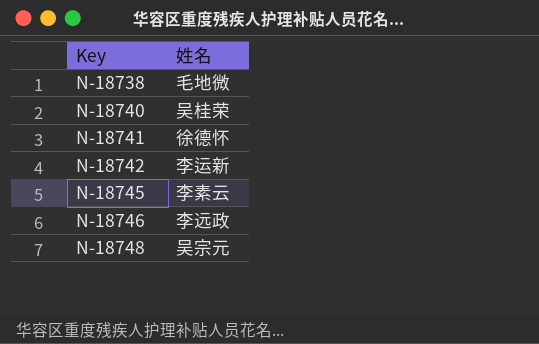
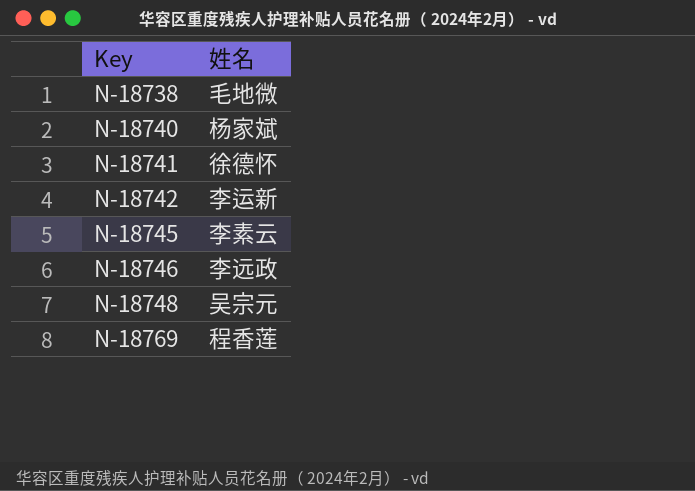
N-18740 | 姓名: 吴桂荣 -> 杨家斌
row N-18769: none -> 程香莲

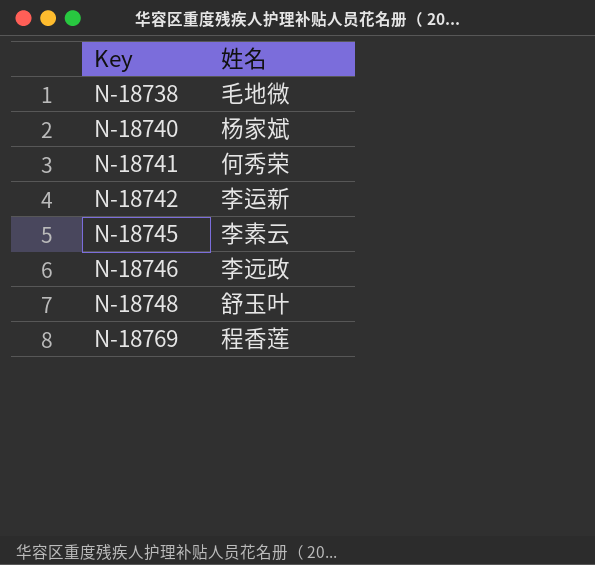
N-18741 | 姓名: 徐德怀 -> 何秀荣
N-18748 | 姓名: 吴宗元 -> 舒玉叶

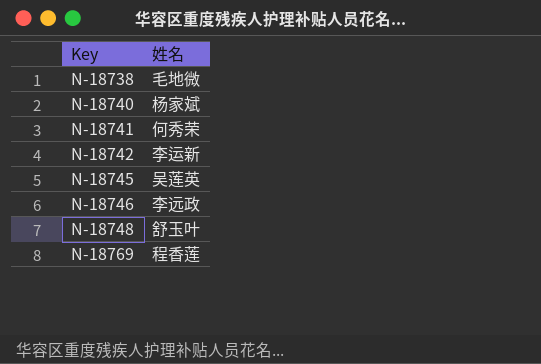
N-18745 | 姓名: 李素云 -> 吴莲英

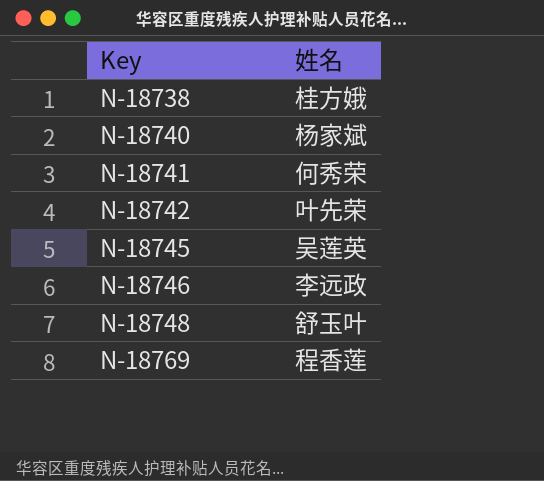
N-18738 | 姓名: 毛地微 -> 桂方娥
N-18742 | 姓名: 李运新 -> 叶先荣

